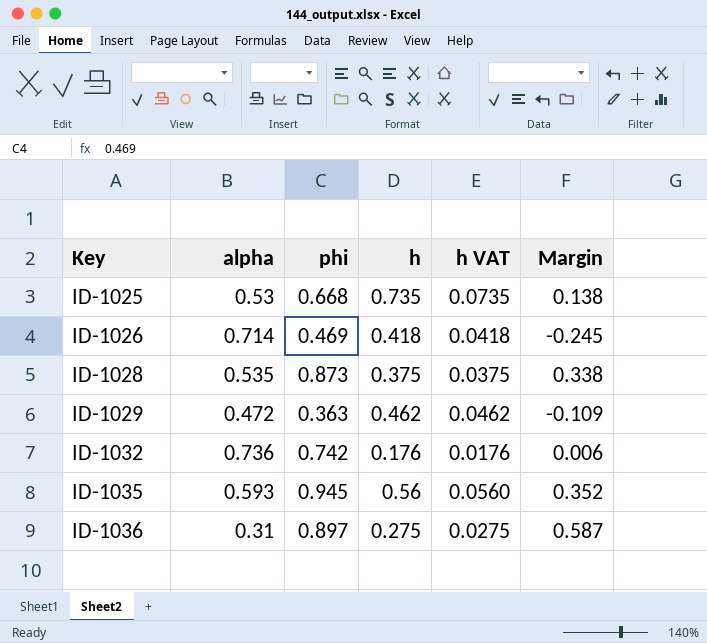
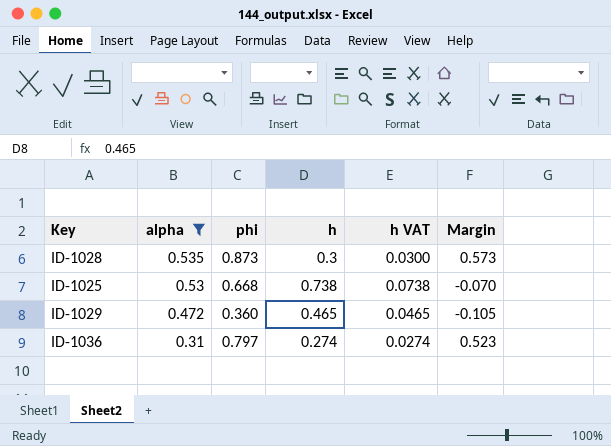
filter: none -> alpha <= 0.535
row order: Key ascending -> alpha descending
column Margin | formula: [phi] - [alpha] -> [phi] - [h]
ID-1028 | h: 0.375 -> 0.3
ID-1028 | h VAT: 0.0375 -> 0.0300
ID-1025 | h: 0.735 -> 0.738
ID-1025 | h VAT: 0.0735 -> 0.0738
ID-1029 | phi: 0.363 -> 0.360
ID-1029 | h: 0.462 -> 0.465
ID-1029 | h VAT: 0.0462 -> 0.0465
ID-1036 | phi: 0.897 -> 0.797
ID-1036 | h: 0.275 -> 0.274
ID-1036 | h VAT: 0.0275 -> 0.0274

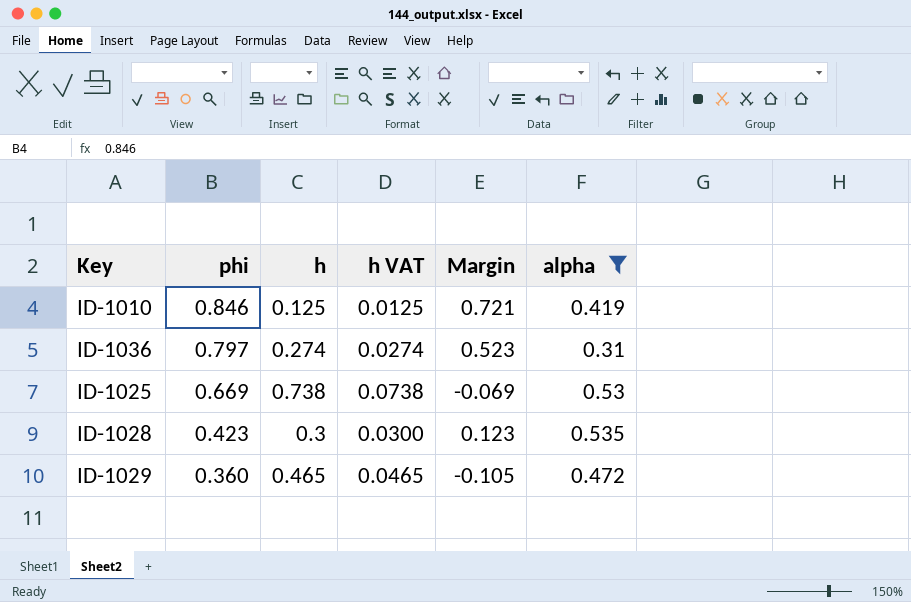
row order: alpha descending -> phi descending
column alpha | position: 2 -> 6
row ID-1010: none -> 0.846 | 0.125 | 0.0125 | 0.721 | 0.419
ID-1025 | phi: 0.668 -> 0.669
ID-1025 | Margin: -0.070 -> -0.069
ID-1028 | phi: 0.873 -> 0.423
ID-1028 | Margin: 0.573 -> 0.123

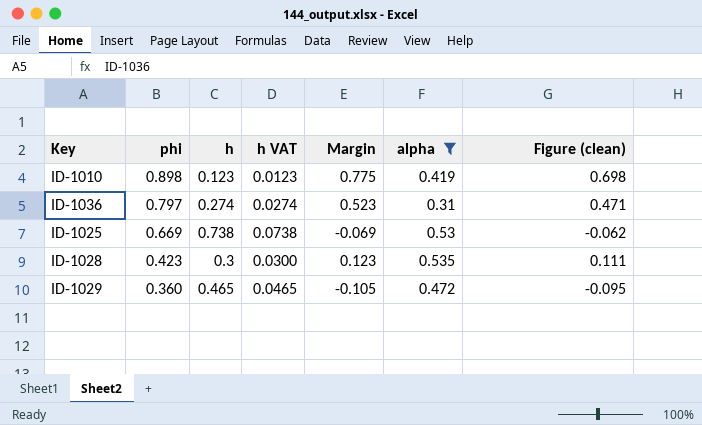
column Figure (clean) | formula: none -> [Margin] * 0.9
ID-1010 | phi: 0.846 -> 0.898
ID-1010 | h: 0.125 -> 0.123
ID-1010 | h VAT: 0.0125 -> 0.0123
ID-1010 | Margin: 0.721 -> 0.775

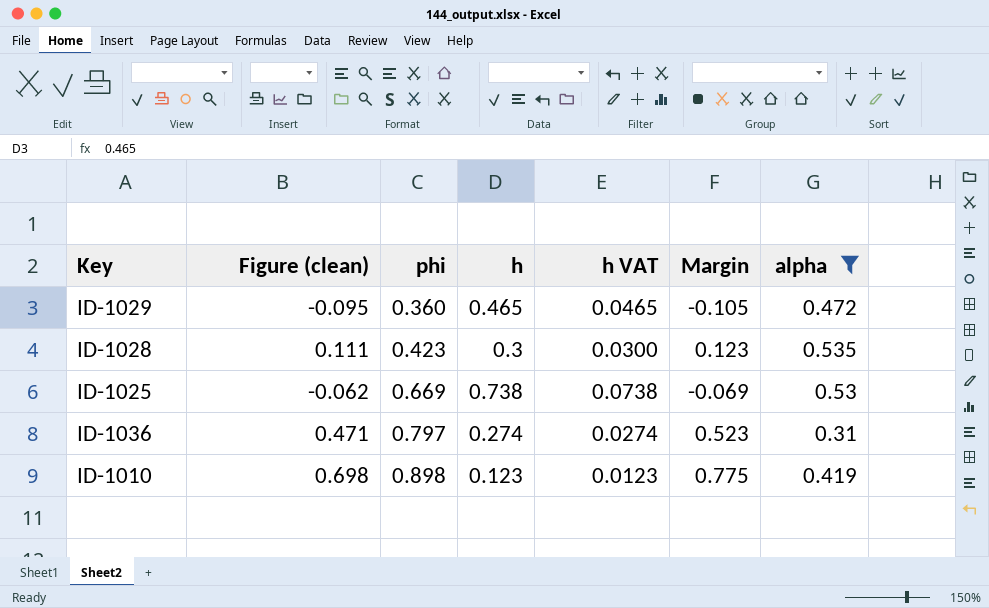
row order: phi descending -> phi ascending
column Figure (clean) | position: 7 -> 2

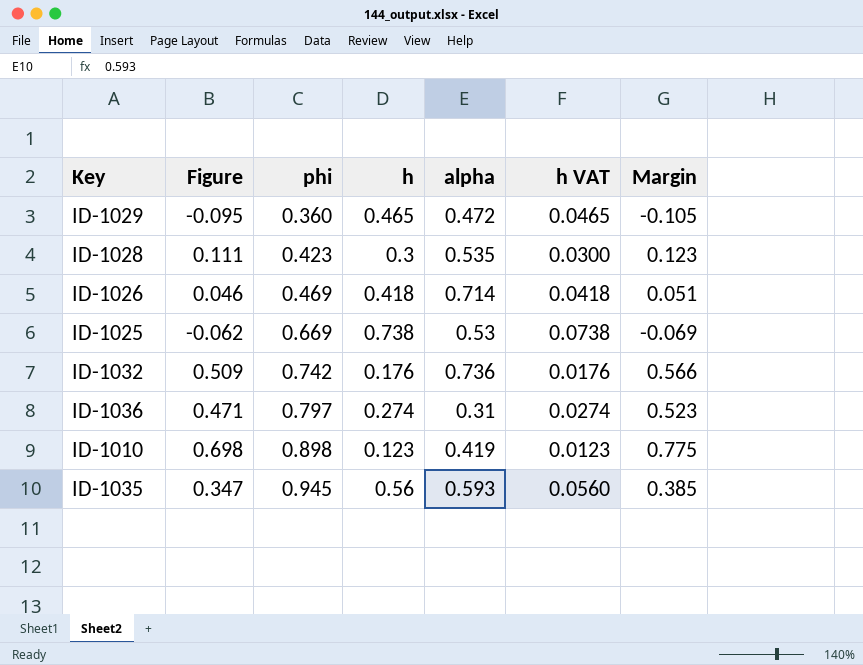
filter: alpha <= 0.535 -> none
column name: Figure (clean) -> Figure
column alpha | position: 7 -> 5

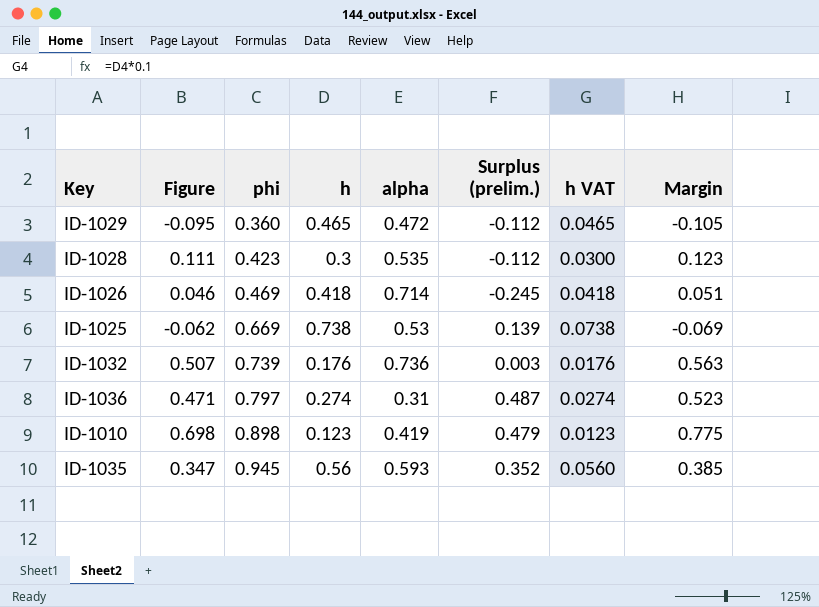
column Surplus (prelim.) | formula: none -> [phi] - [alpha]
ID-1032 | Figure: 0.509 -> 0.507
ID-1032 | phi: 0.742 -> 0.739
ID-1032 | Margin: 0.566 -> 0.563

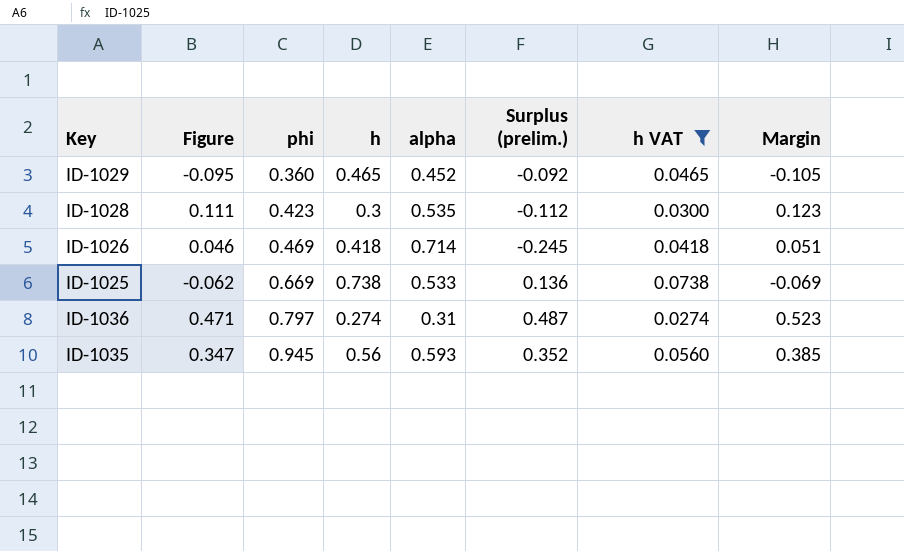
filter: none -> h VAT >= 0.0274
ID-1029 | alpha: 0.472 -> 0.452
ID-1029 | Surplus (prelim.): -0.112 -> -0.092
ID-1025 | alpha: 0.53 -> 0.533
ID-1025 | Surplus (prelim.): 0.139 -> 0.136

